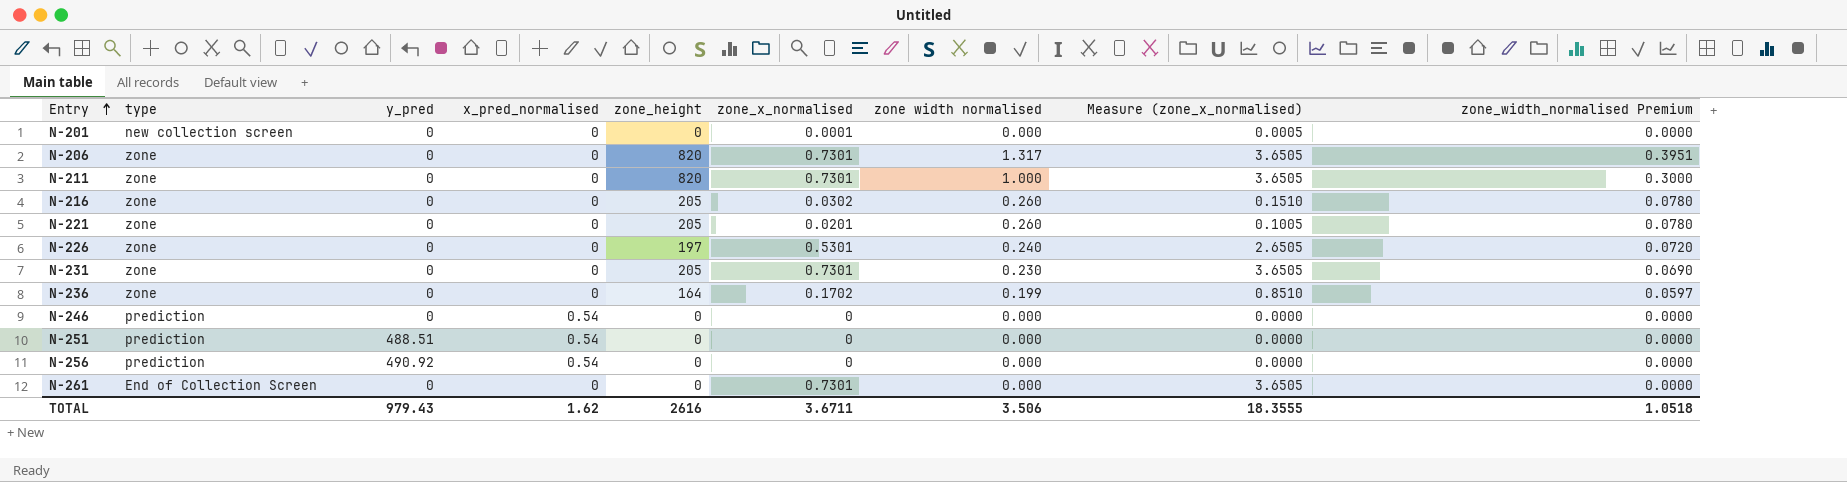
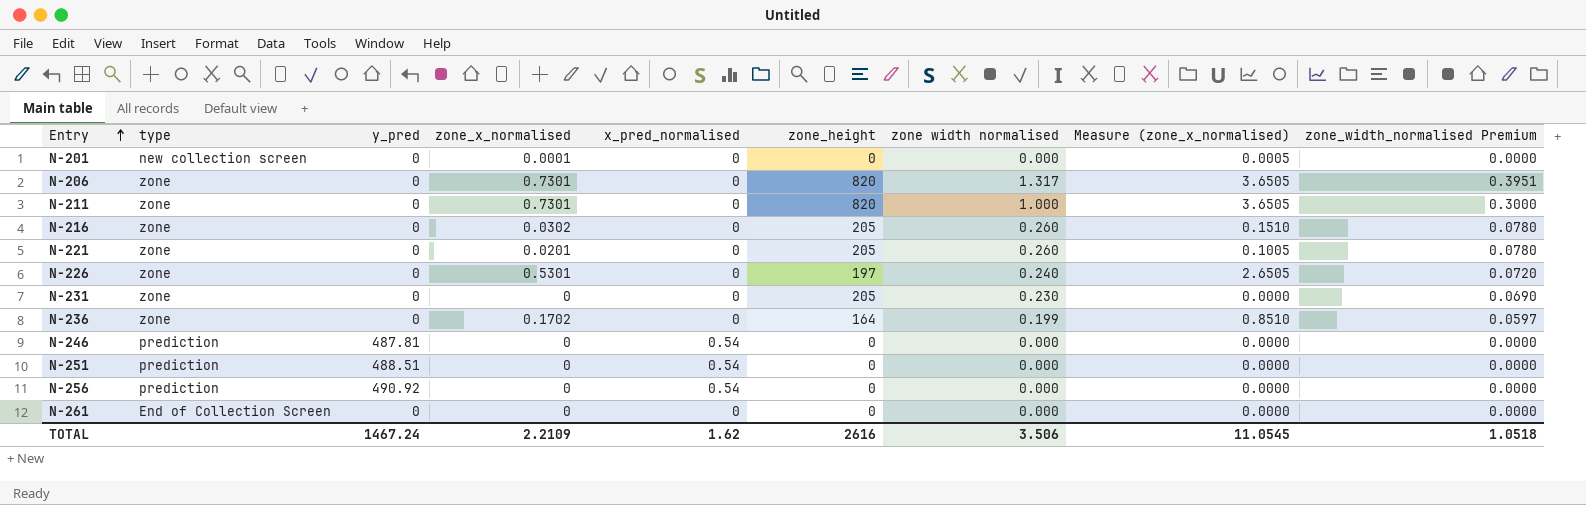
column zone_x_normalised | position: 6 -> 4
N-231 | zone_x_normalised: 0.7301 -> 0
N-231 | Measure (zone_x_normalised): 3.6505 -> 0.0000
N-246 | y_pred: 0 -> 487.81
N-261 | zone_x_normalised: 0.7301 -> 0
N-261 | Measure (zone_x_normalised): 3.6505 -> 0.0000
TOTAL | y_pred: 979.43 -> 1467.24
TOTAL | zone_x_normalised: 3.6711 -> 2.2109
TOTAL | Measure (zone_x_normalised): 18.3555 -> 11.0545

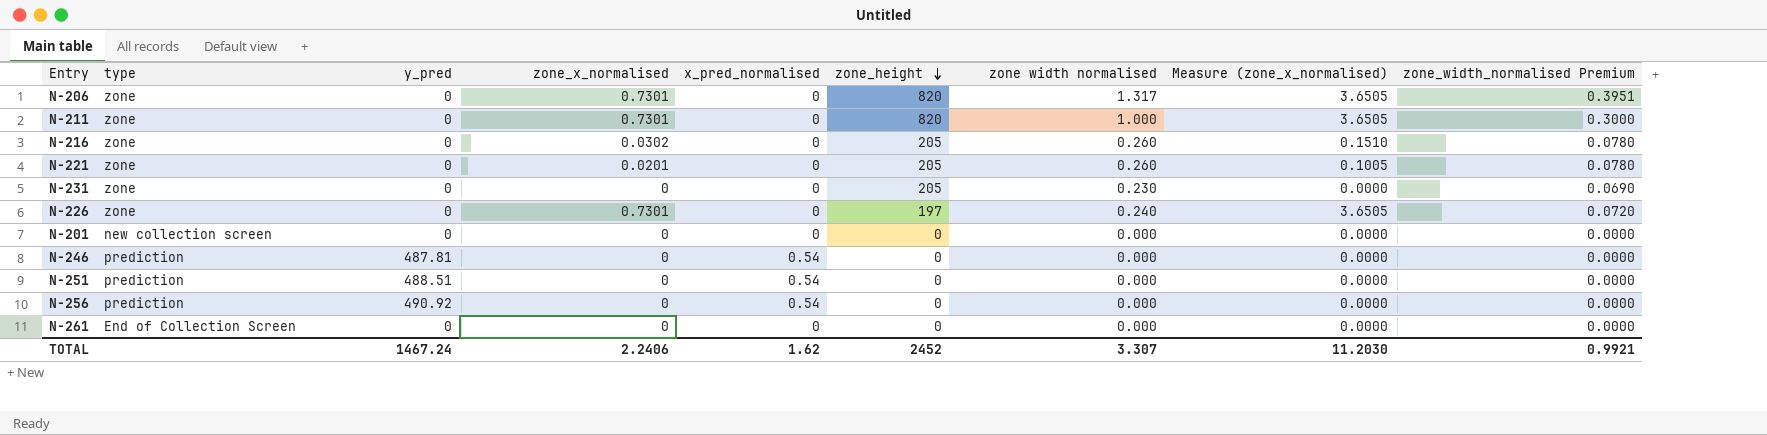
row order: Entry ascending -> zone_height descending
row N-236: zone | 0 | 0.1702 | 0 | 164 | 0.199 | 0.8510 | 0.0597 -> none
N-226 | zone_x_normalised: 0.5301 -> 0.7301
N-226 | Measure (zone_x_normalised): 2.6505 -> 3.6505
N-201 | zone_x_normalised: 0.0001 -> 0
N-201 | Measure (zone_x_normalised): 0.0005 -> 0.0000
TOTAL | zone_x_normalised: 2.2109 -> 2.2406
TOTAL | zone_height: 2616 -> 2452
TOTAL | zone width normalised: 3.506 -> 3.307
TOTAL | Measure (zone_x_normalised): 11.0545 -> 11.2030
TOTAL | zone_width_normalised Premium: 1.0518 -> 0.9921

